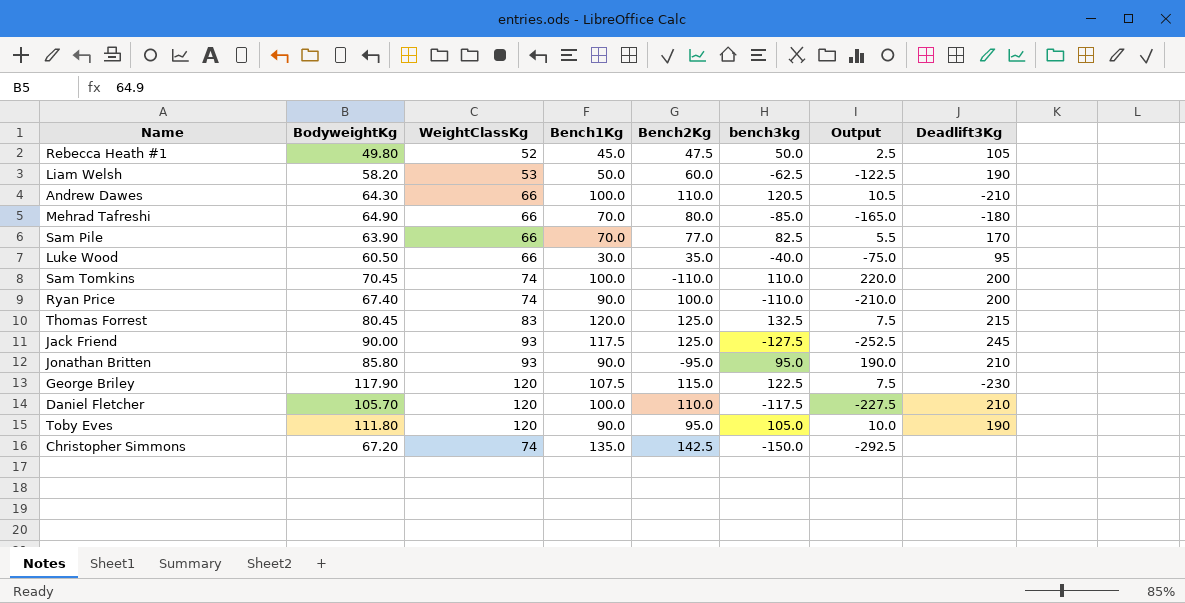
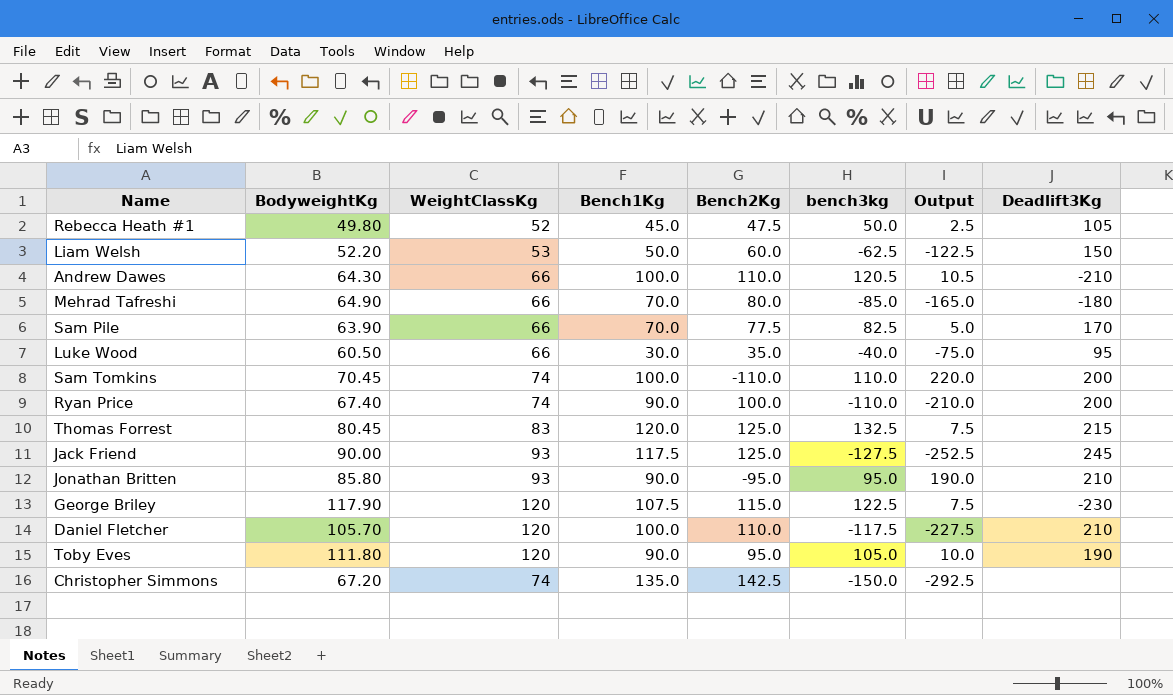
Liam Welsh | BodyweightKg: 58.20 -> 52.20
Liam Welsh | Deadlift3Kg: 190 -> 150
Sam Pile | Bench2Kg: 77.0 -> 77.5
Sam Pile | Output: 5.5 -> 5.0

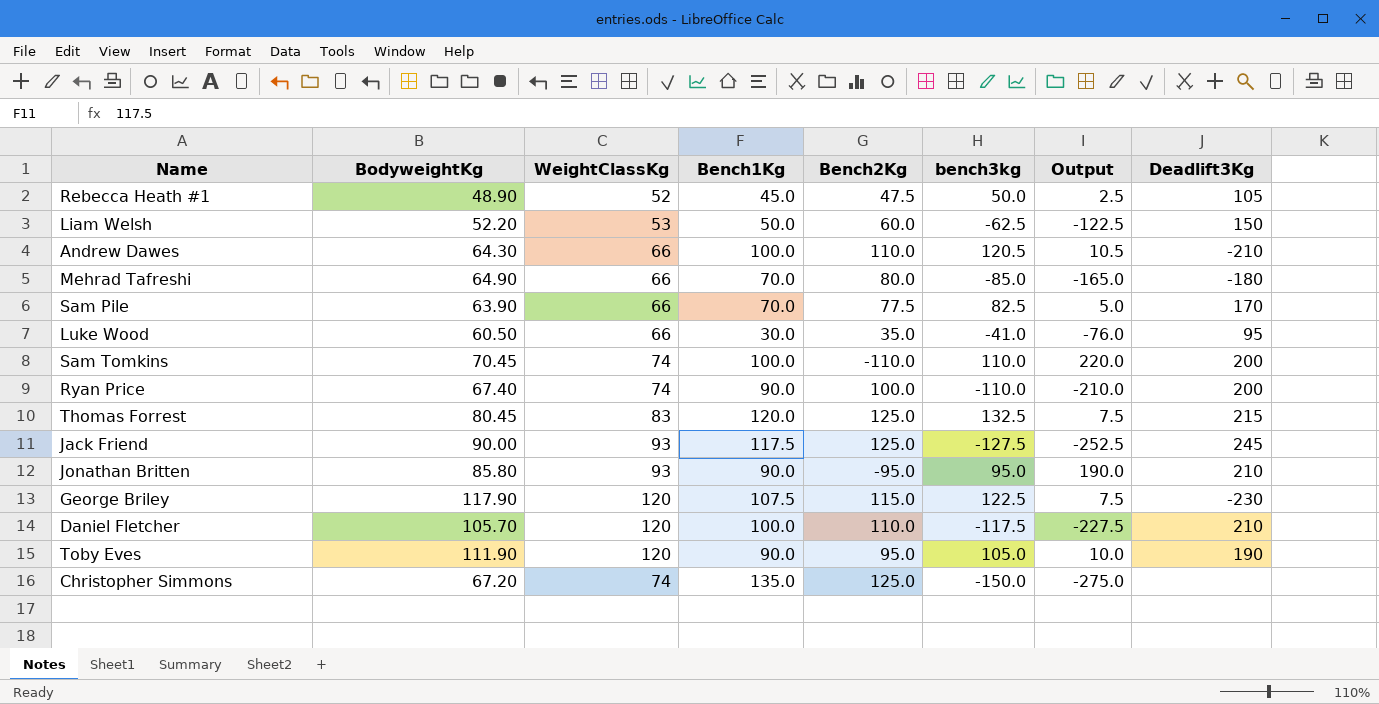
Rebecca Heath #1 | BodyweightKg: 49.80 -> 48.90
Luke Wood | bench3kg: -40.0 -> -41.0
Luke Wood | Output: -75.0 -> -76.0
Toby Eves | BodyweightKg: 111.80 -> 111.90
Christopher Simmons | Bench2Kg: 142.5 -> 125.0
Christopher Simmons | Output: -292.5 -> -275.0

